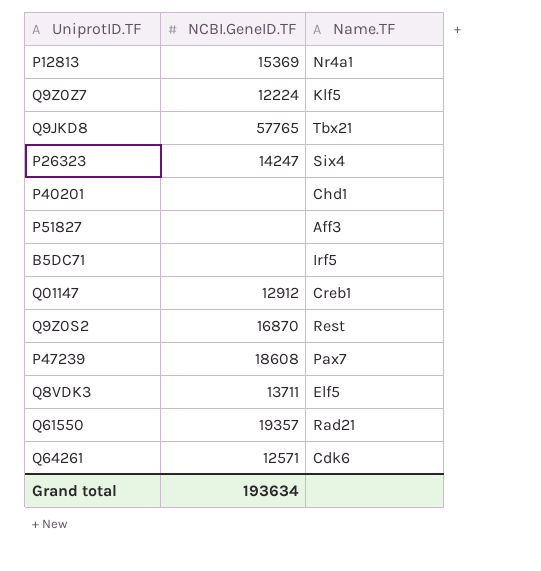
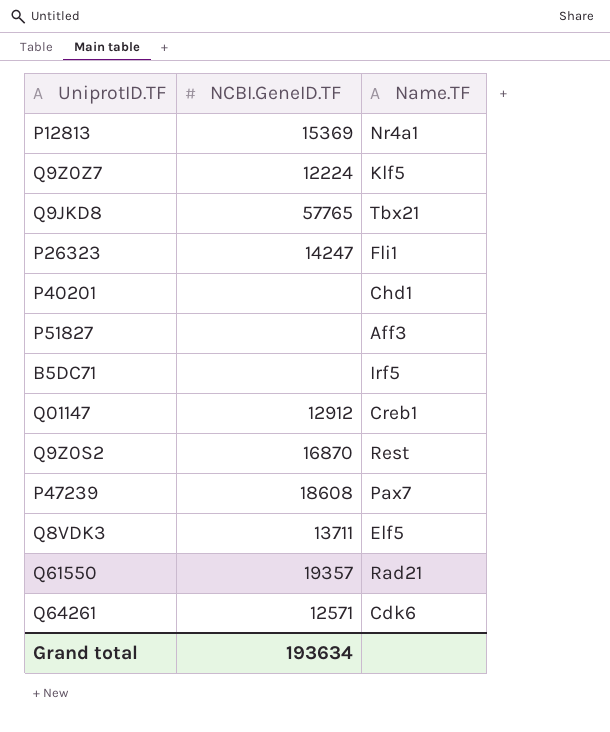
P26323 | Name.TF: Six4 -> Fli1

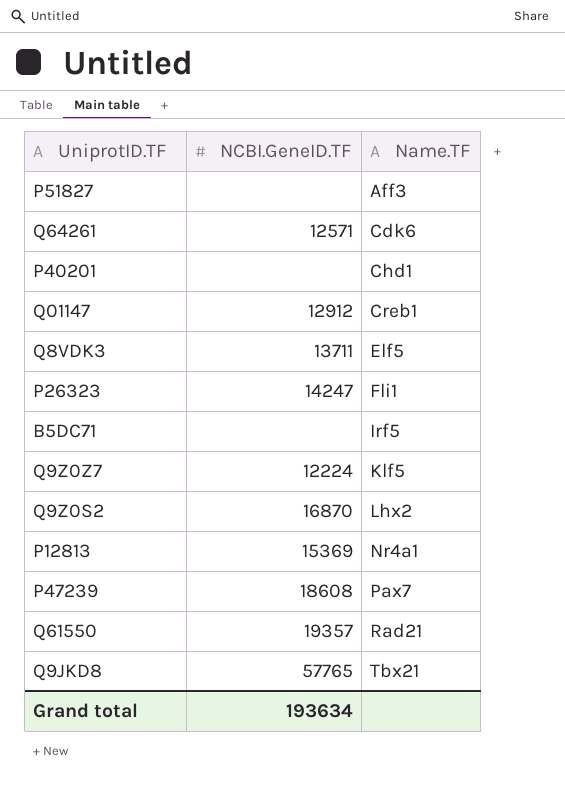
row order: none -> Name.TF ascending
Q9Z0S2 | Name.TF: Rest -> Lhx2

